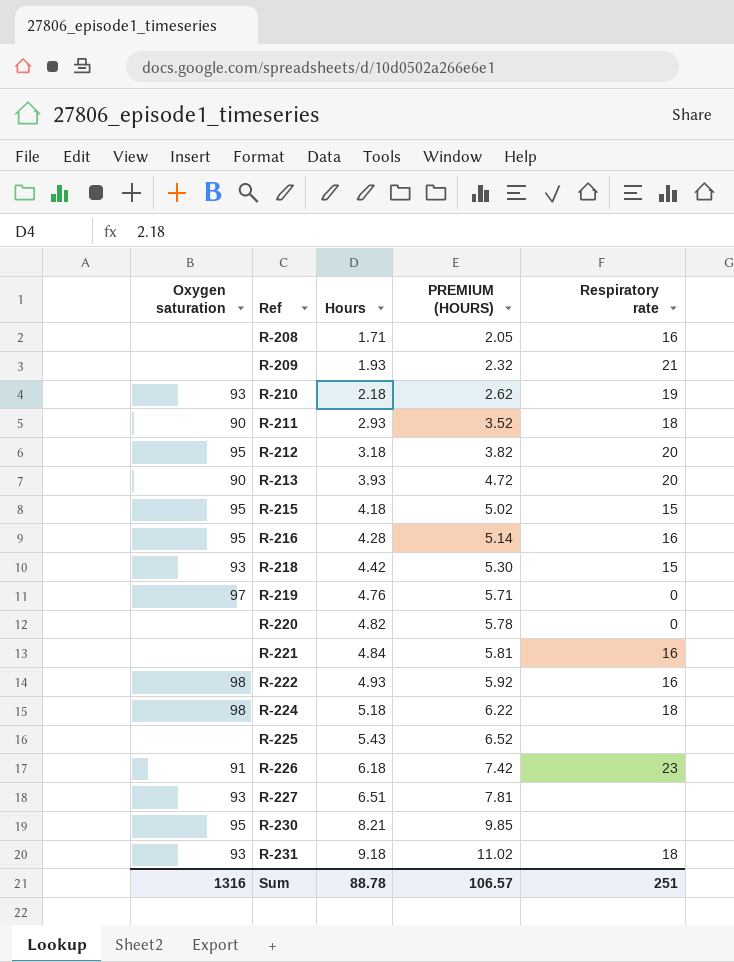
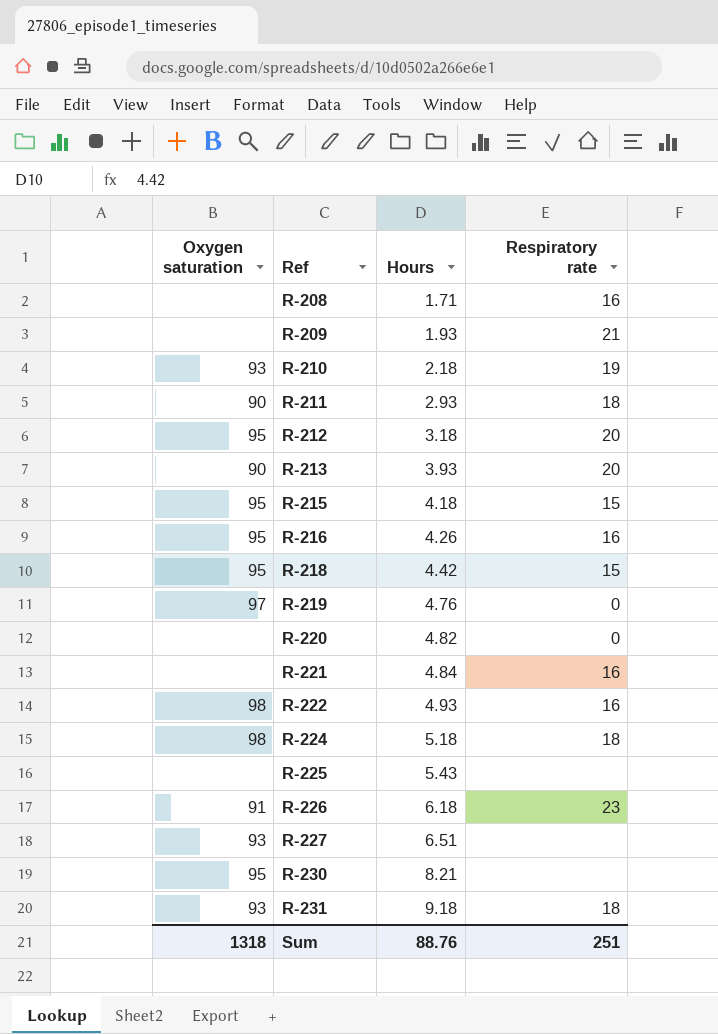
column PREMIUM (HOURS) | formula: [Hours] * 1.2 -> none
R-216 | Hours: 4.28 -> 4.26
R-218 | Oxygen saturation: 93 -> 95
Sum | Oxygen saturation: 1316 -> 1318
Sum | Hours: 88.78 -> 88.76

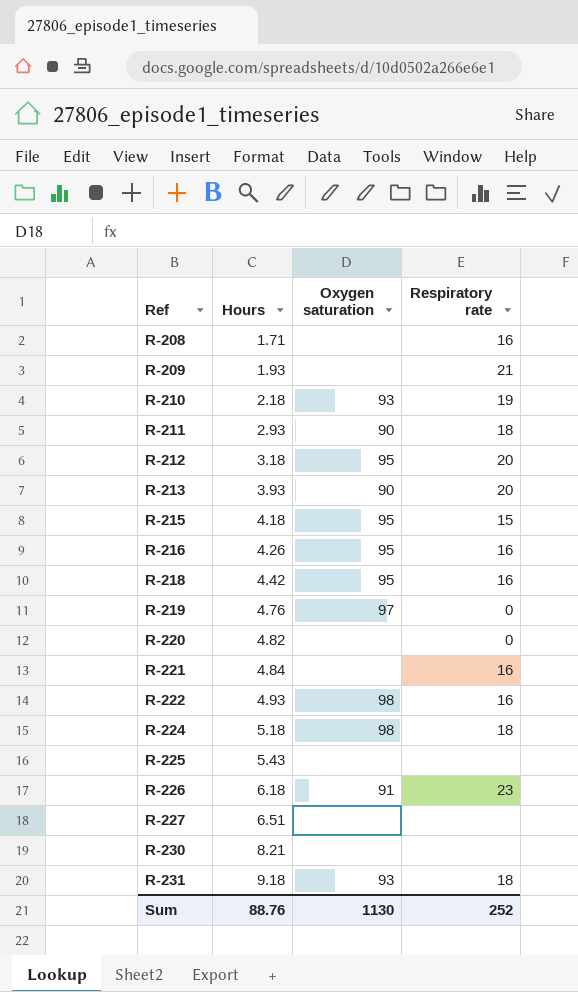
column Oxygen saturation | position: 1 -> 3
R-218 | Respiratory rate: 15 -> 16
R-227 | Oxygen saturation: 93 -> none
R-230 | Oxygen saturation: 95 -> none
Sum | Oxygen saturation: 1318 -> 1130
Sum | Respiratory rate: 251 -> 252

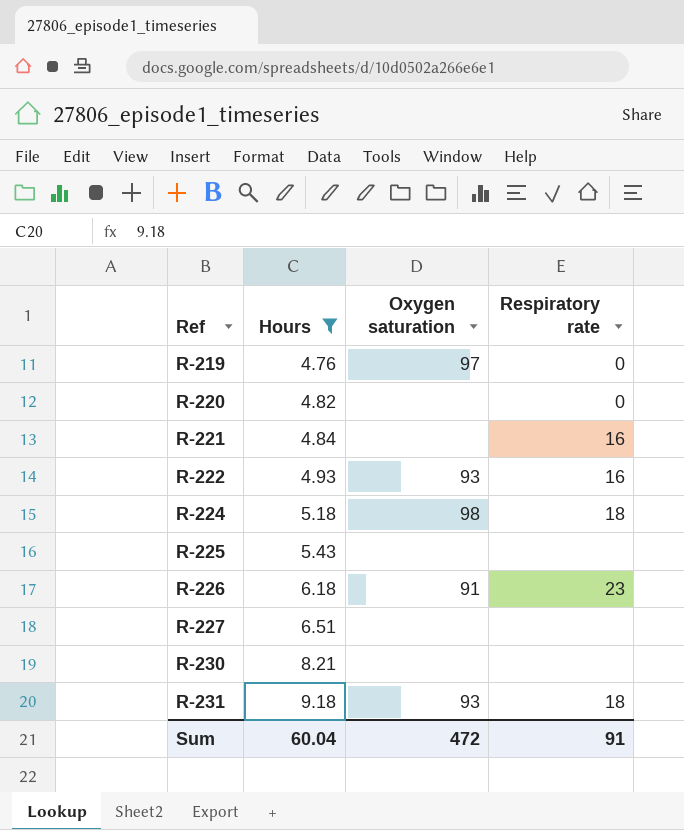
filter: none -> Hours >= 4.76
R-222 | Oxygen saturation: 98 -> 93
Sum | Hours: 88.76 -> 60.04
Sum | Oxygen saturation: 1130 -> 472
Sum | Respiratory rate: 252 -> 91

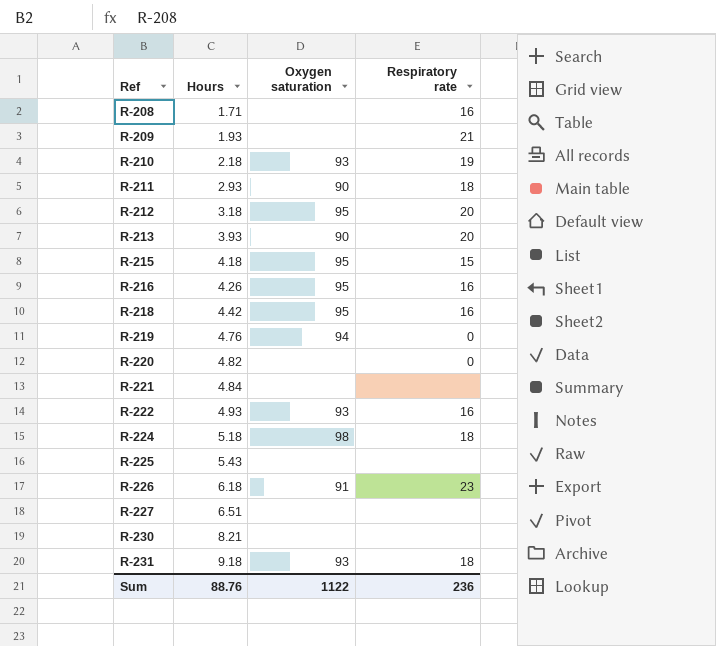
filter: Hours >= 4.76 -> none
R-219 | Oxygen saturation: 97 -> 94
R-221 | Respiratory rate: 16 -> none
Sum | Hours: 60.04 -> 88.76
Sum | Oxygen saturation: 472 -> 1122
Sum | Respiratory rate: 91 -> 236

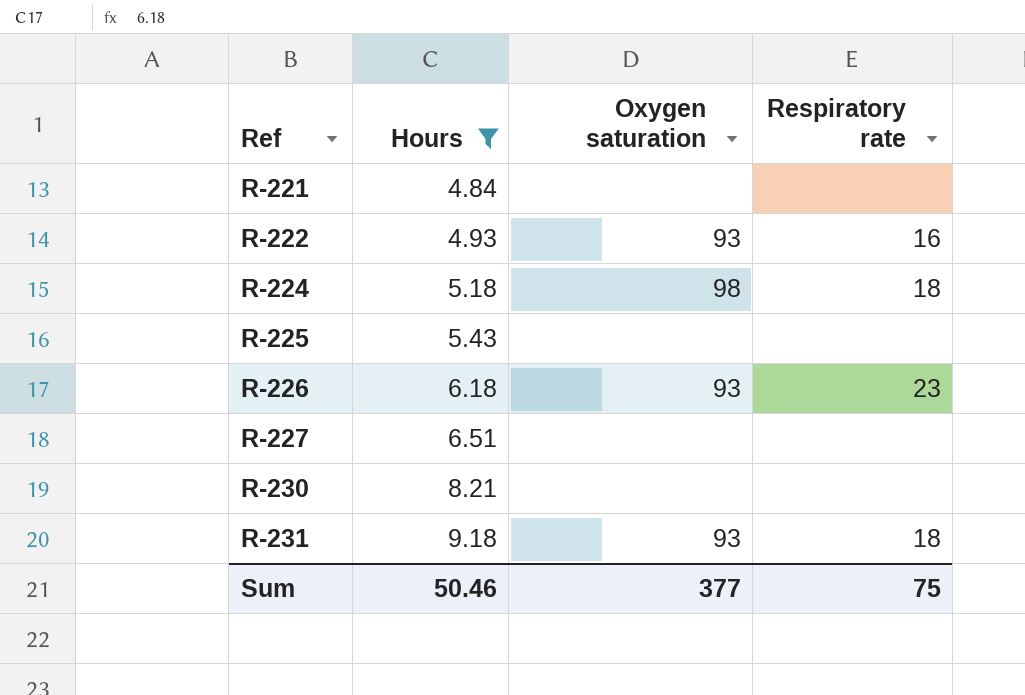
filter: none -> Hours >= 4.84
R-226 | Oxygen saturation: 91 -> 93
Sum | Hours: 88.76 -> 50.46
Sum | Oxygen saturation: 1122 -> 377
Sum | Respiratory rate: 236 -> 75

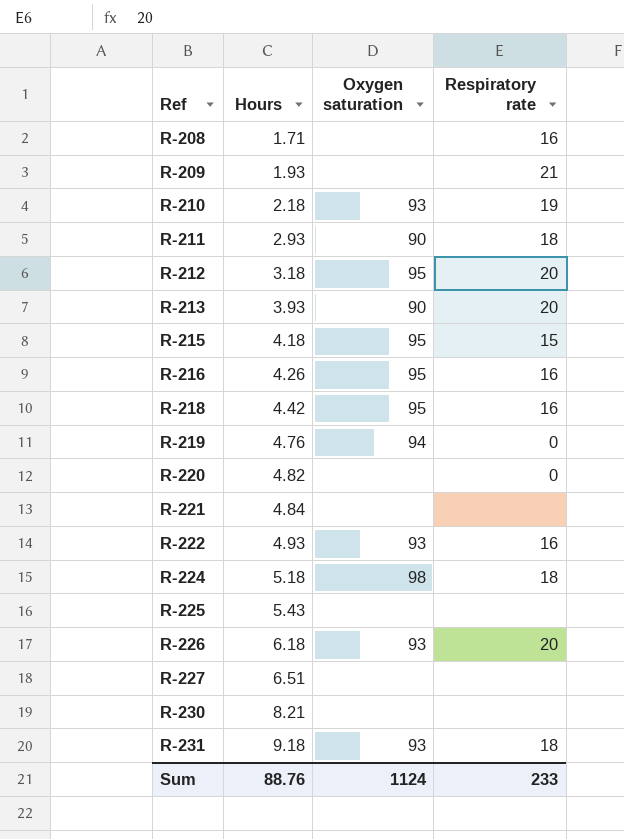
filter: Hours >= 4.84 -> none
R-226 | Respiratory rate: 23 -> 20
Sum | Hours: 50.46 -> 88.76
Sum | Oxygen saturation: 377 -> 1124
Sum | Respiratory rate: 75 -> 233

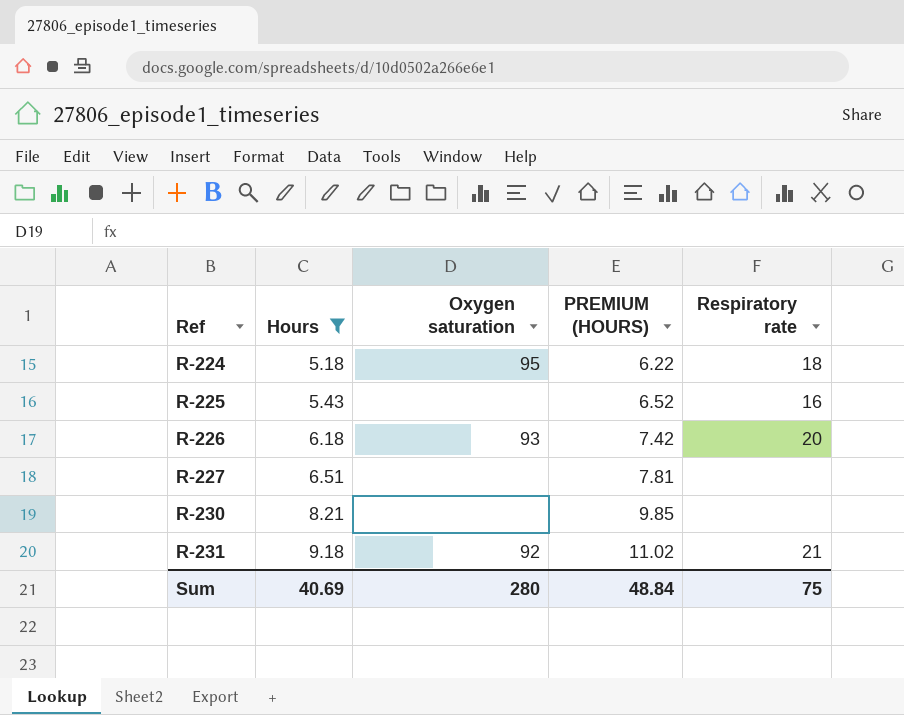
filter: none -> Hours >= 5.18
column PREMIUM (HOURS) | formula: none -> [Hours] * 1.2
R-224 | Oxygen saturation: 98 -> 95
R-225 | Respiratory rate: none -> 16
R-231 | Oxygen saturation: 93 -> 92
R-231 | Respiratory rate: 18 -> 21
Sum | Hours: 88.76 -> 40.69
Sum | Oxygen saturation: 1124 -> 280
Sum | Respiratory rate: 233 -> 75

